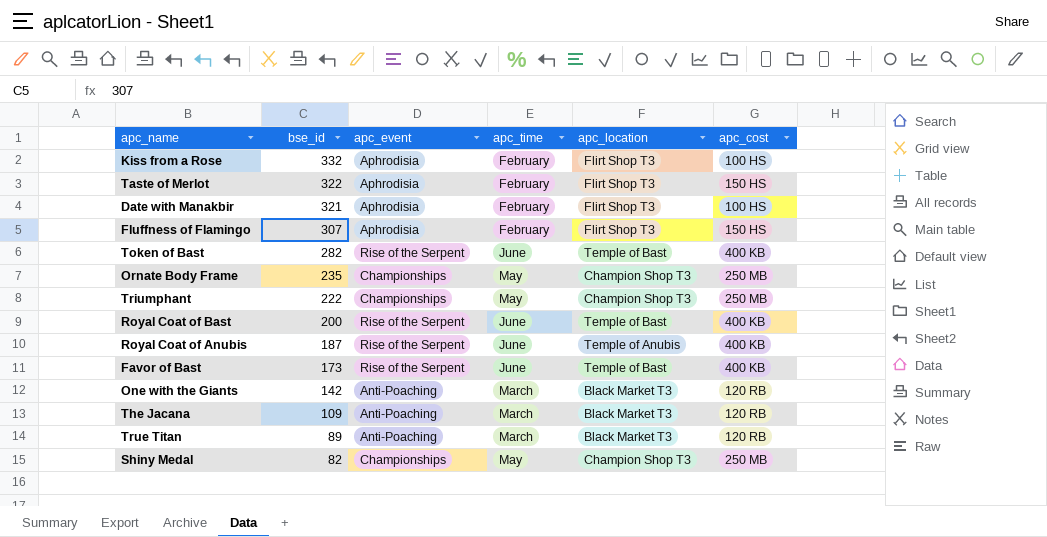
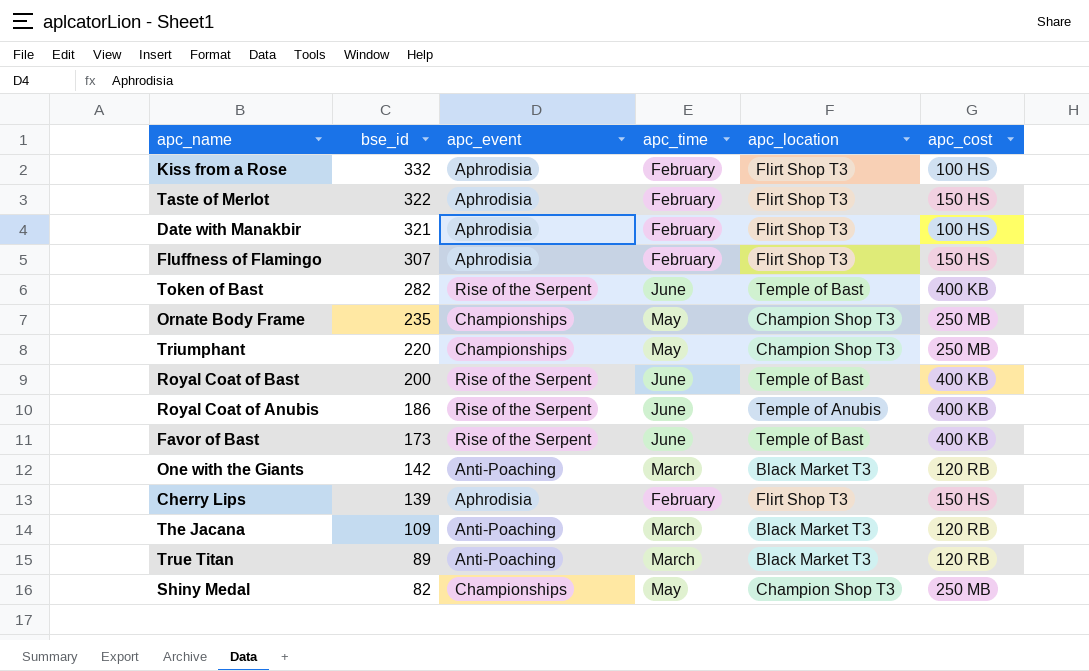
Triumphant | bse_id: 222 -> 220
Royal Coat of Anubis | bse_id: 187 -> 186
row Cherry Lips: none -> 139 | Aphrodisia | February | Flirt Shop T3 | 150 HS

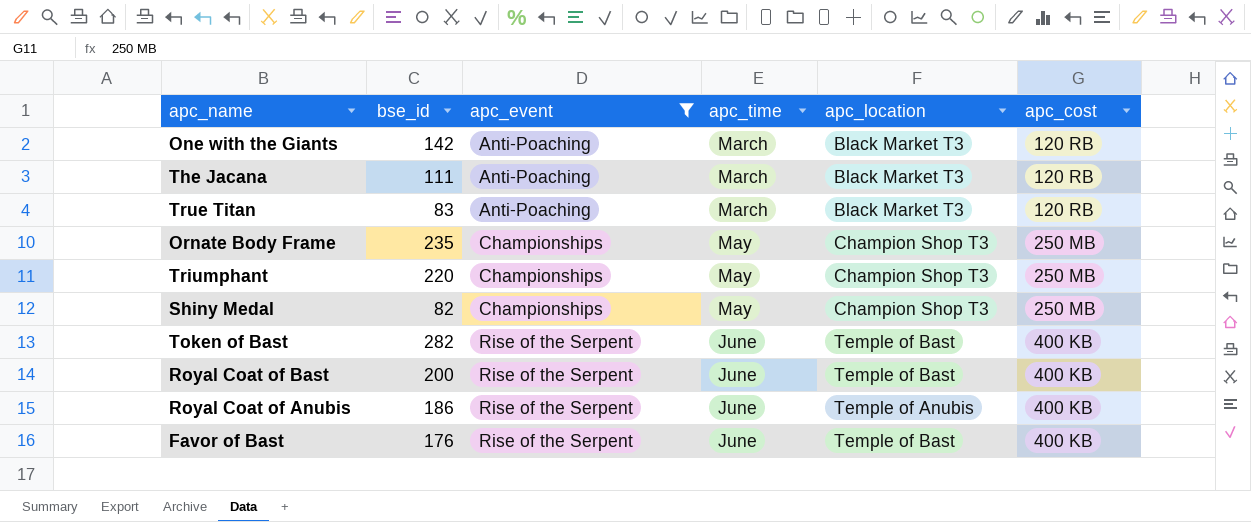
filter: none -> apc_event != Aphrodisia
row order: bse_id descending -> apc_event ascending
The Jacana | bse_id: 109 -> 111
True Titan | bse_id: 89 -> 83
Favor of Bast | bse_id: 173 -> 176

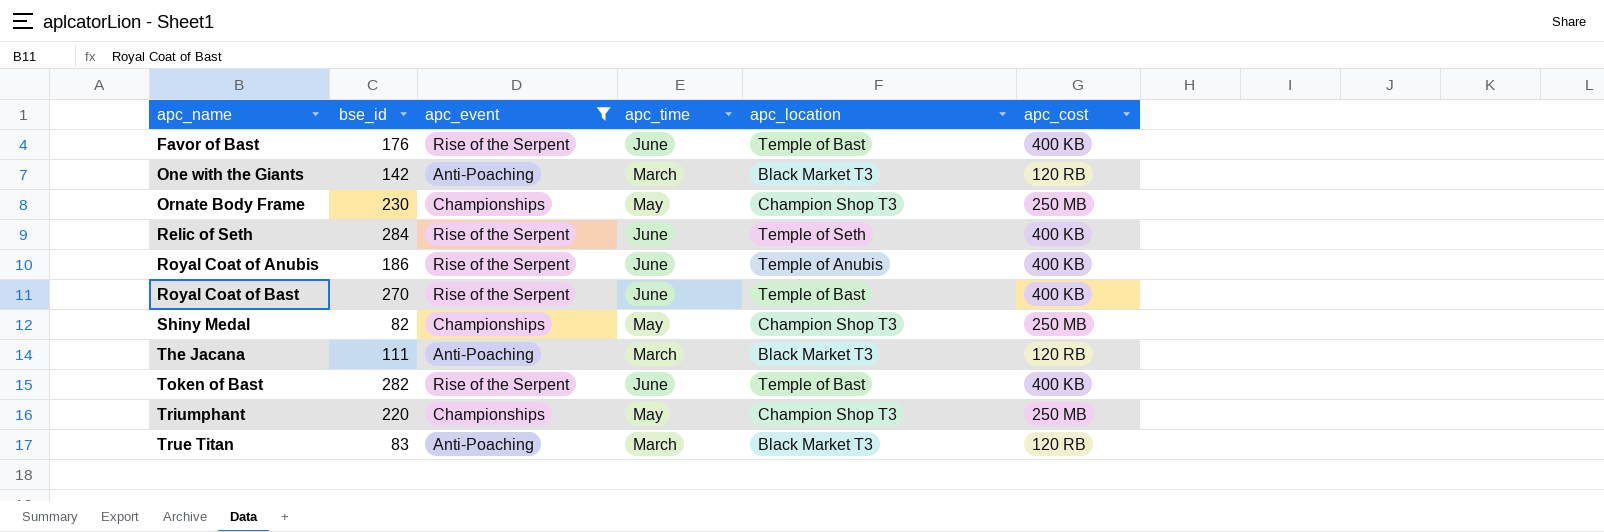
row order: apc_event ascending -> apc_name ascending
Ornate Body Frame | bse_id: 235 -> 230
row Relic of Seth: none -> 284 | Rise of the Serpent | June | Temple of Seth | 400 KB
Royal Coat of Bast | bse_id: 200 -> 270

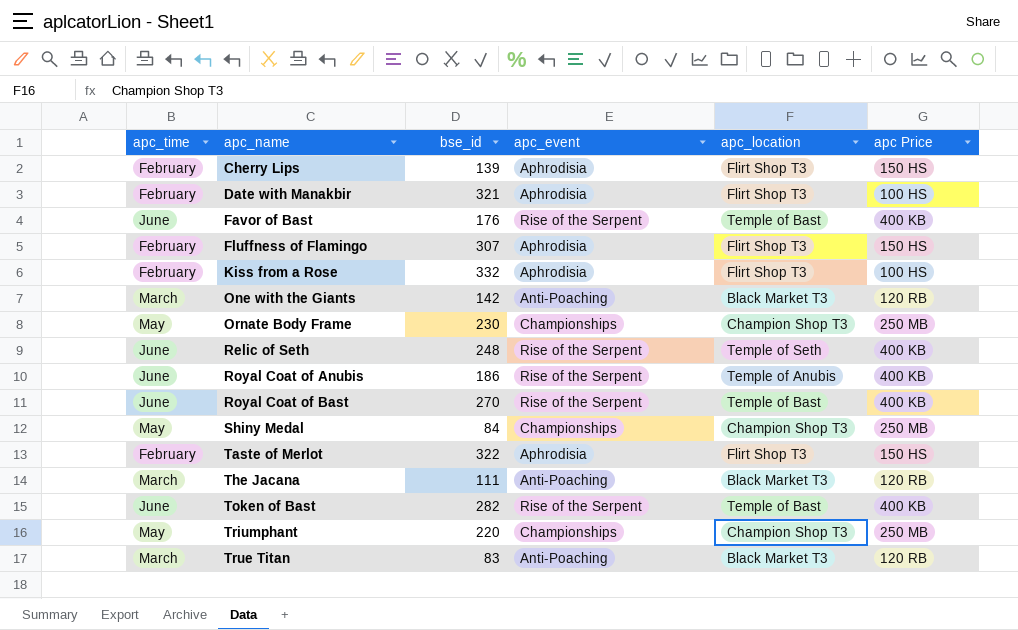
filter: apc_event != Aphrodisia -> none
column apc_time | position: 4 -> 1
column name: apc_cost -> apc Price
Relic of Seth | bse_id: 284 -> 248
Shiny Medal | bse_id: 82 -> 84

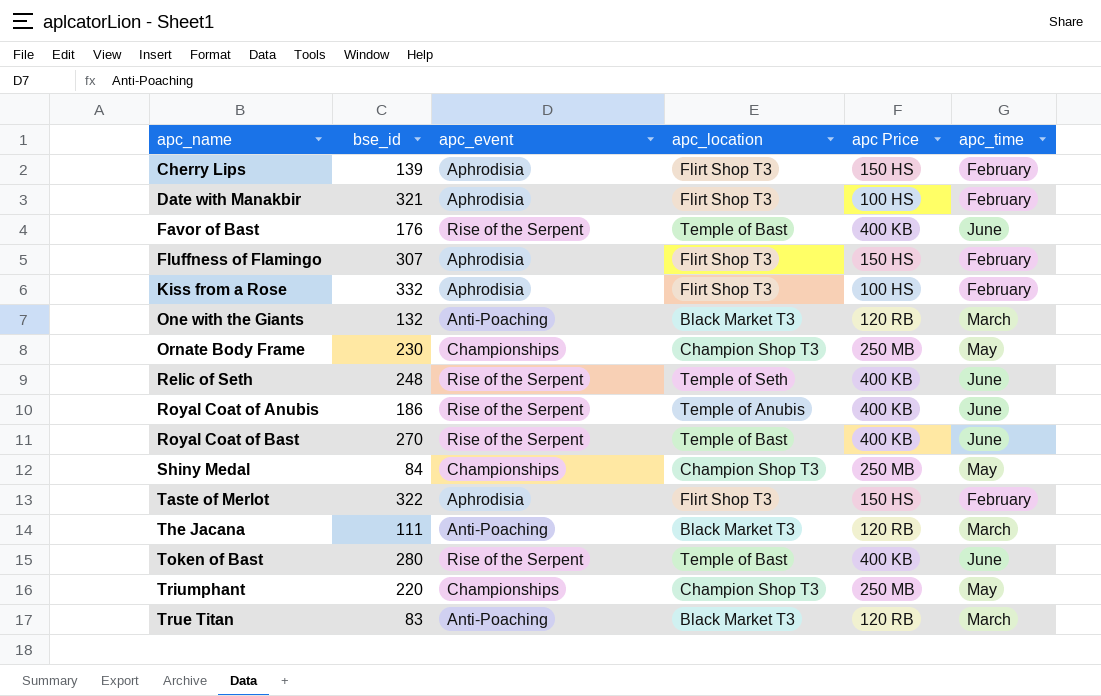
column apc_time | position: 1 -> 6
One with the Giants | bse_id: 142 -> 132
Token of Bast | bse_id: 282 -> 280

